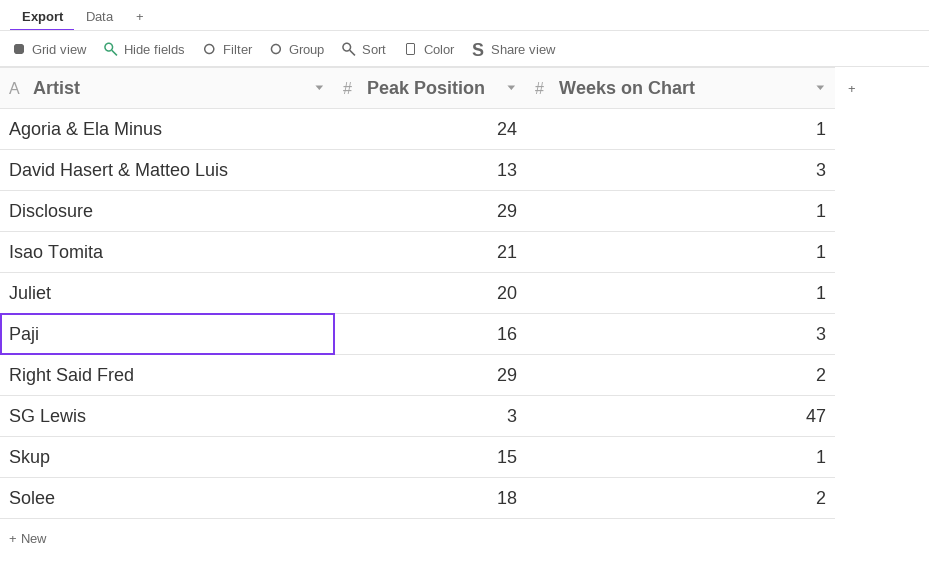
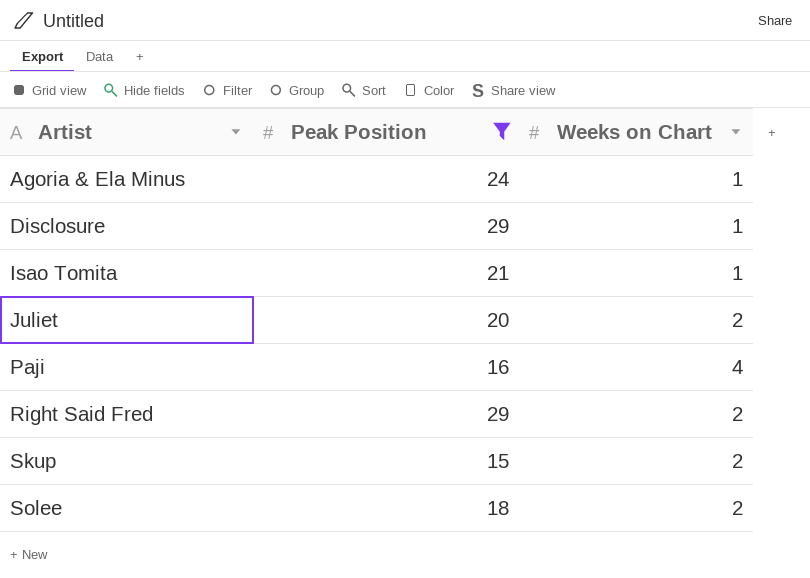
filter: none -> Peak Position >= 15
Juliet | Weeks on Chart: 1 -> 2
Paji | Weeks on Chart: 3 -> 4
Skup | Weeks on Chart: 1 -> 2

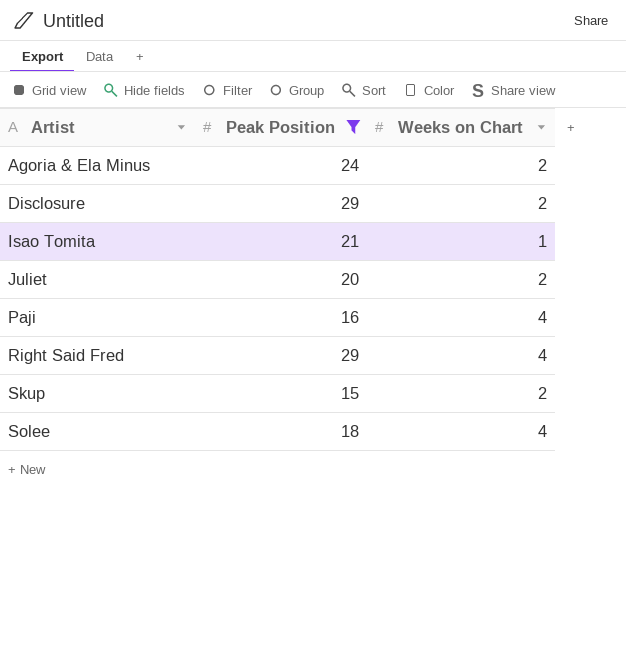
Agoria & Ela Minus | Weeks on Chart: 1 -> 2
Disclosure | Weeks on Chart: 1 -> 2
Right Said Fred | Weeks on Chart: 2 -> 4
Solee | Weeks on Chart: 2 -> 4

